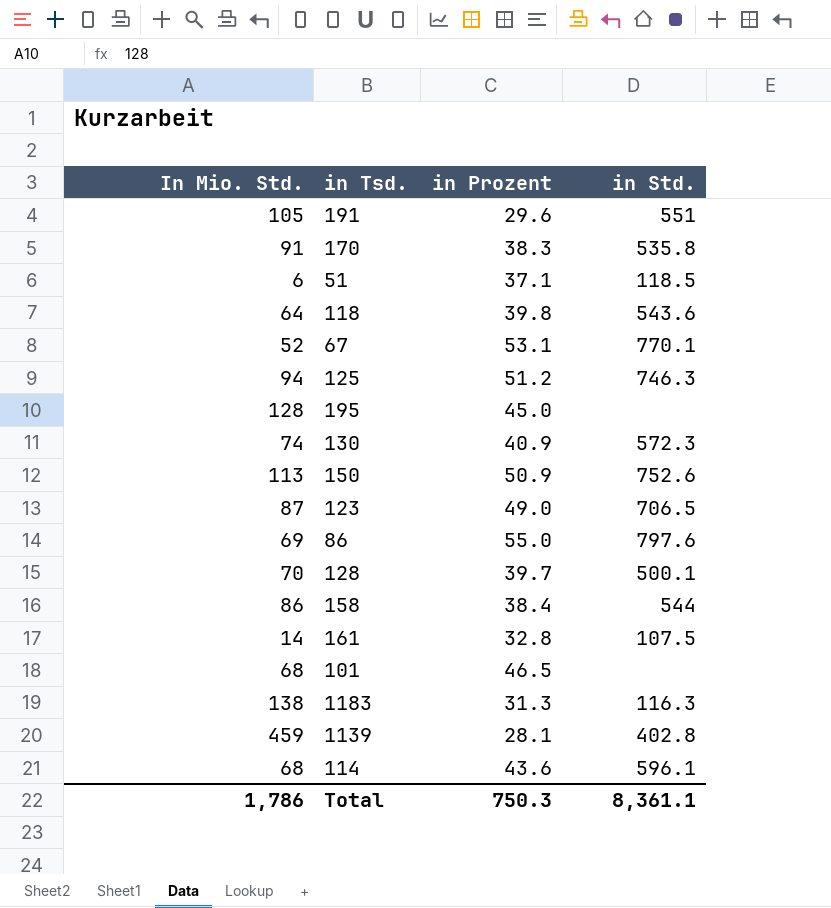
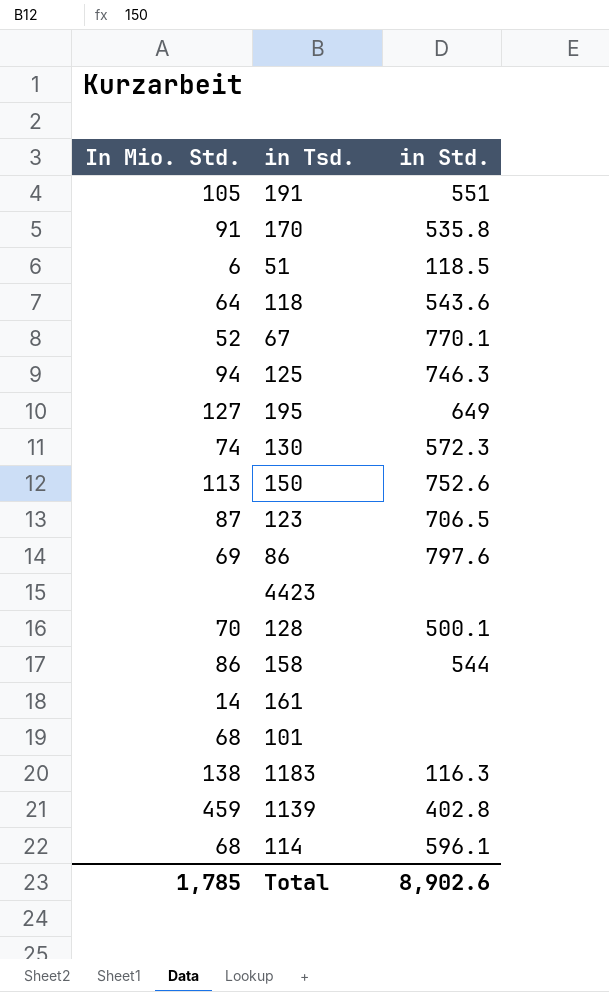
column in Prozent | position: 3 -> none
195 | In Mio. Std.: 128 -> 127
195 | in Std.: none -> 649
row 4423: none -> none | none
161 | in Std.: 107.5 -> none
Total | In Mio. Std.: 1,786 -> 1,785
Total | in Std.: 8,361.1 -> 8,902.6

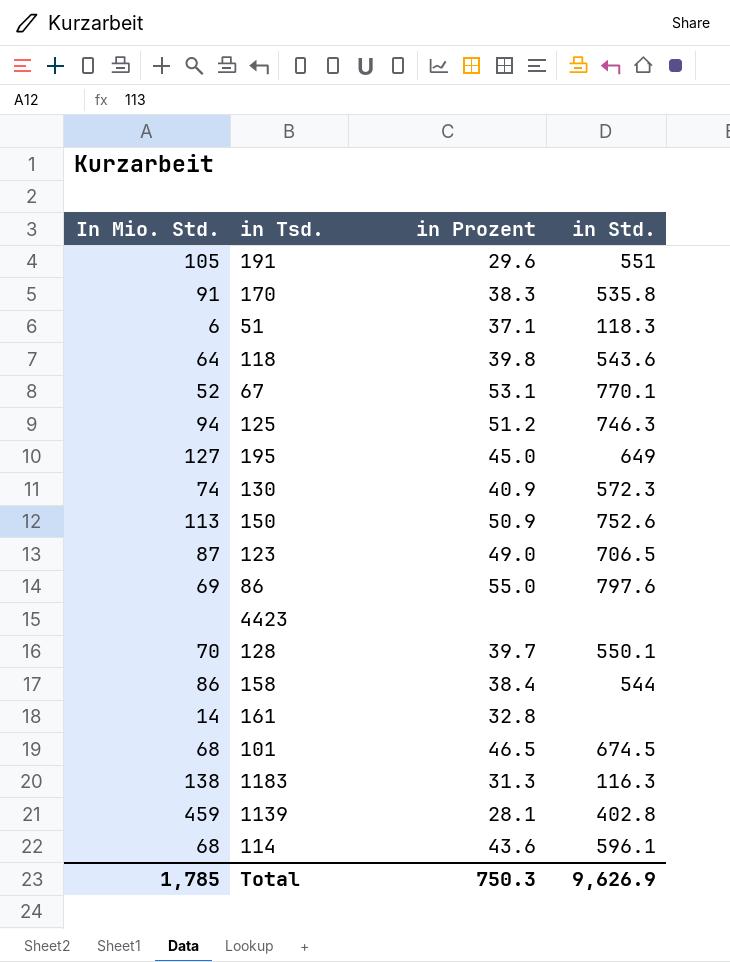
column in Prozent | position: none -> 3
51 | in Std.: 118.5 -> 118.3
128 | in Std.: 500.1 -> 550.1
101 | in Std.: none -> 674.5
Total | in Std.: 8,902.6 -> 9,626.9

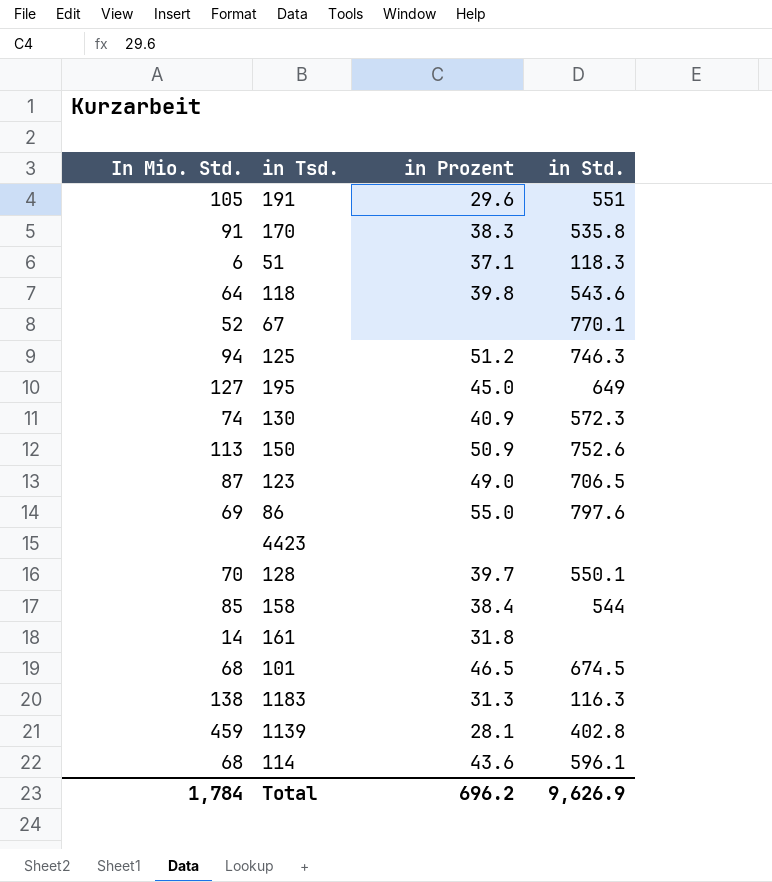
67 | in Prozent: 53.1 -> none
158 | In Mio. Std.: 86 -> 85
161 | in Prozent: 32.8 -> 31.8
Total | In Mio. Std.: 1,785 -> 1,784
Total | in Prozent: 750.3 -> 696.2

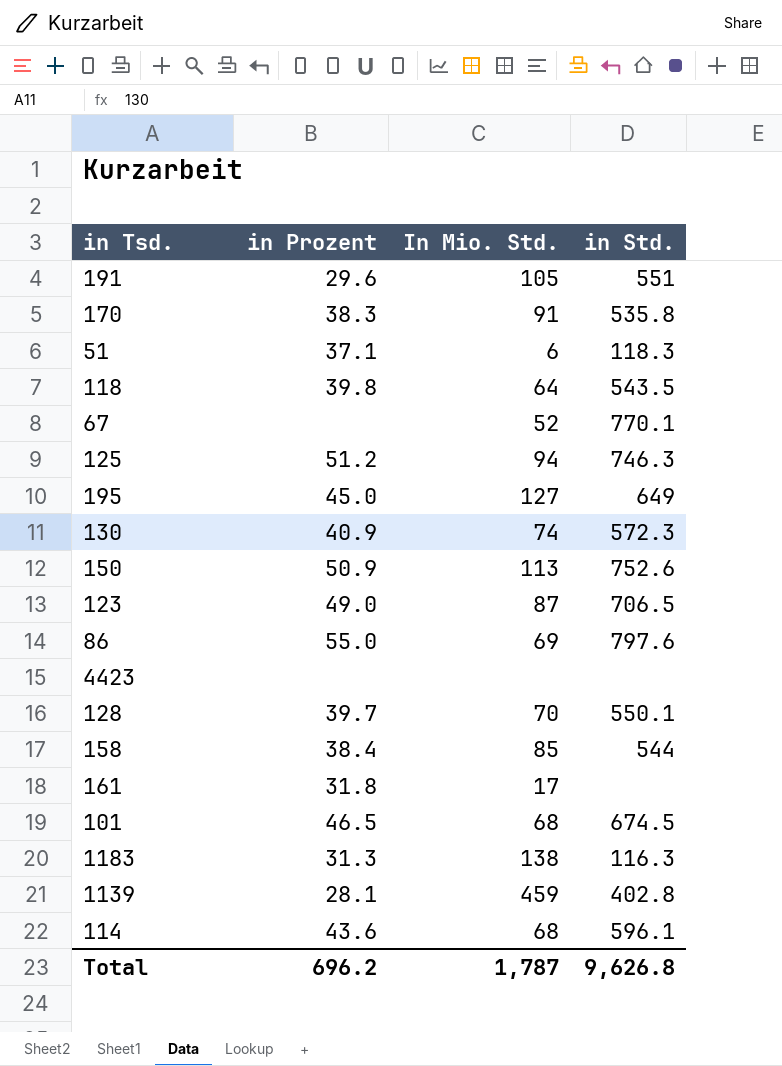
column In Mio. Std. | position: 1 -> 3
118 | in Std.: 543.6 -> 543.5
161 | In Mio. Std.: 14 -> 17
Total | In Mio. Std.: 1,784 -> 1,787
Total | in Std.: 9,626.9 -> 9,626.8

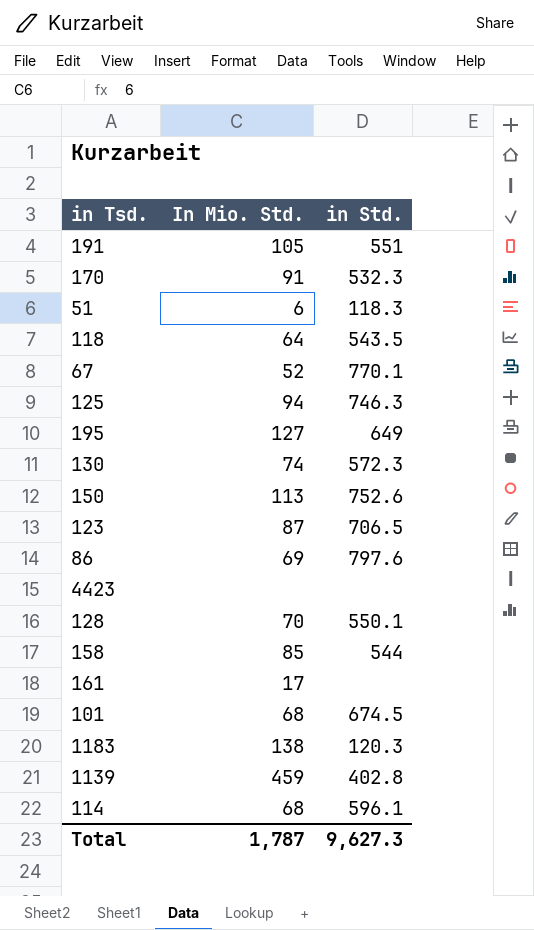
column in Prozent | position: 2 -> none
170 | in Std.: 535.8 -> 532.3
1183 | in Std.: 116.3 -> 120.3
Total | in Std.: 9,626.8 -> 9,627.3

